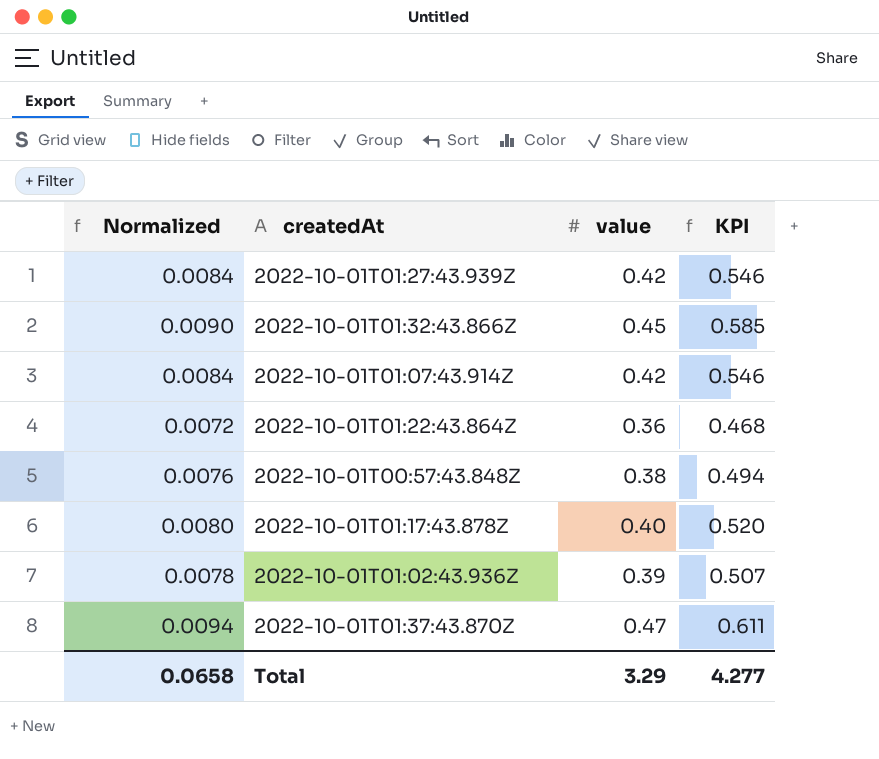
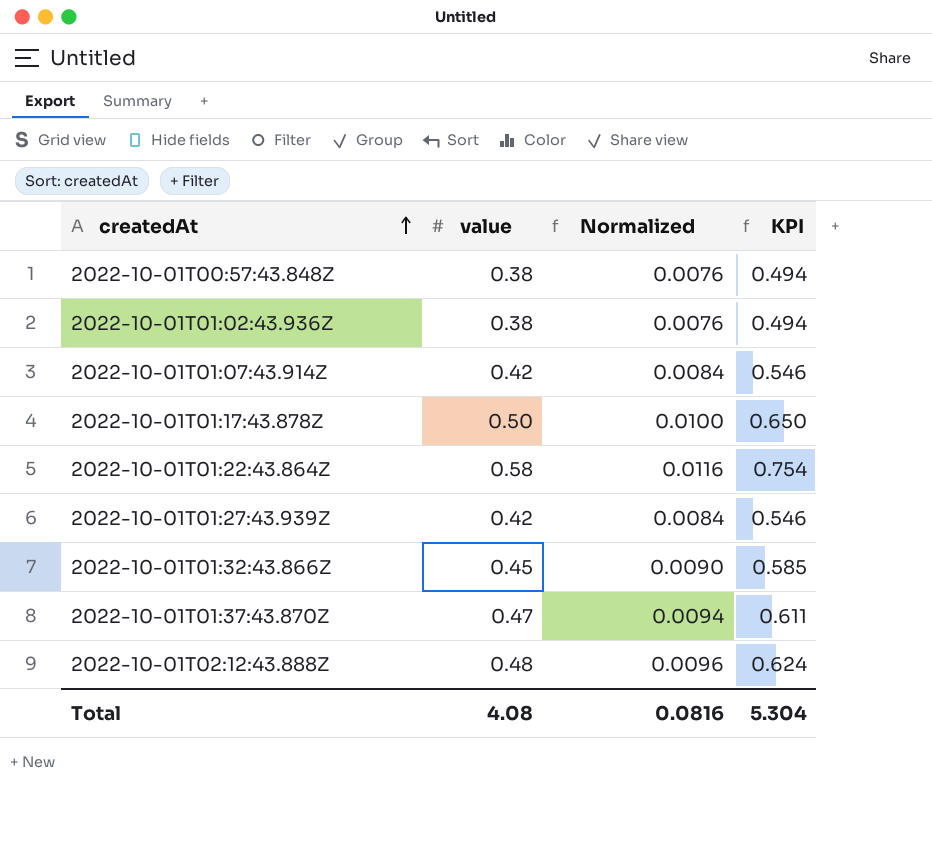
row order: none -> createdAt ascending
column Normalized | position: 1 -> 3
2022-10-01T01:02:43.936Z | value: 0.39 -> 0.38
2022-10-01T01:02:43.936Z | Normalized: 0.0078 -> 0.0076
2022-10-01T01:02:43.936Z | KPI: 0.507 -> 0.494
2022-10-01T01:17:43.878Z | value: 0.40 -> 0.50
2022-10-01T01:17:43.878Z | Normalized: 0.0080 -> 0.0100
2022-10-01T01:17:43.878Z | KPI: 0.520 -> 0.650
2022-10-01T01:22:43.864Z | value: 0.36 -> 0.58
2022-10-01T01:22:43.864Z | Normalized: 0.0072 -> 0.0116
2022-10-01T01:22:43.864Z | KPI: 0.468 -> 0.754
row 2022-10-01T02:12:43.888Z: none -> 0.48 | 0.0096 | 0.624
Total | value: 3.29 -> 4.08
Total | Normalized: 0.0658 -> 0.0816
Total | KPI: 4.277 -> 5.304

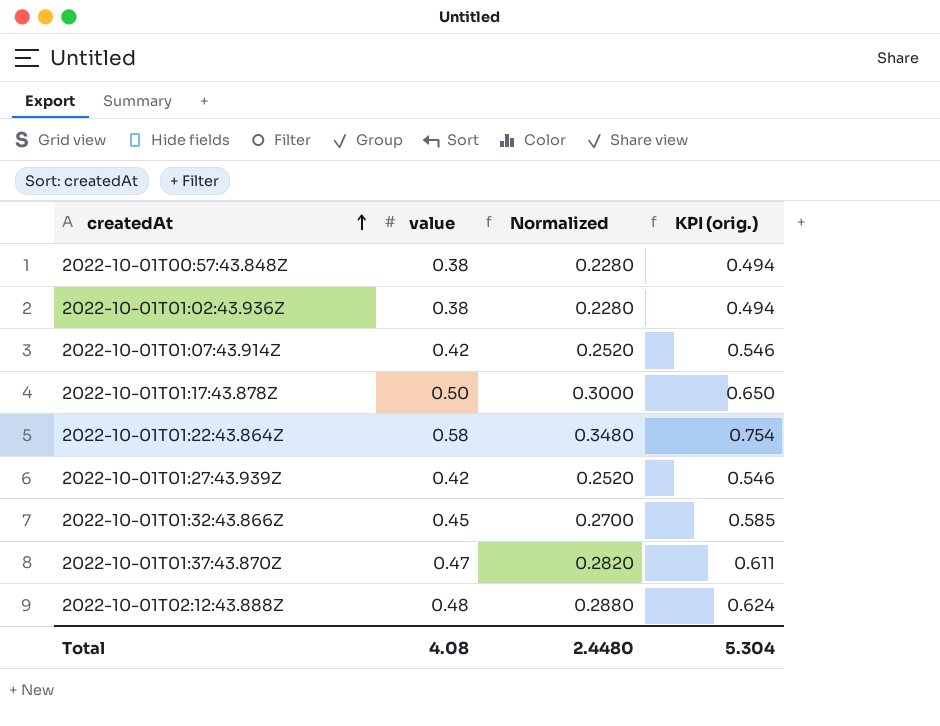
column Normalized | formula: [value] * 0.02 -> [value] * 0.6
column name: KPI -> KPI (orig.)
Total | Normalized: 0.0816 -> 2.4480

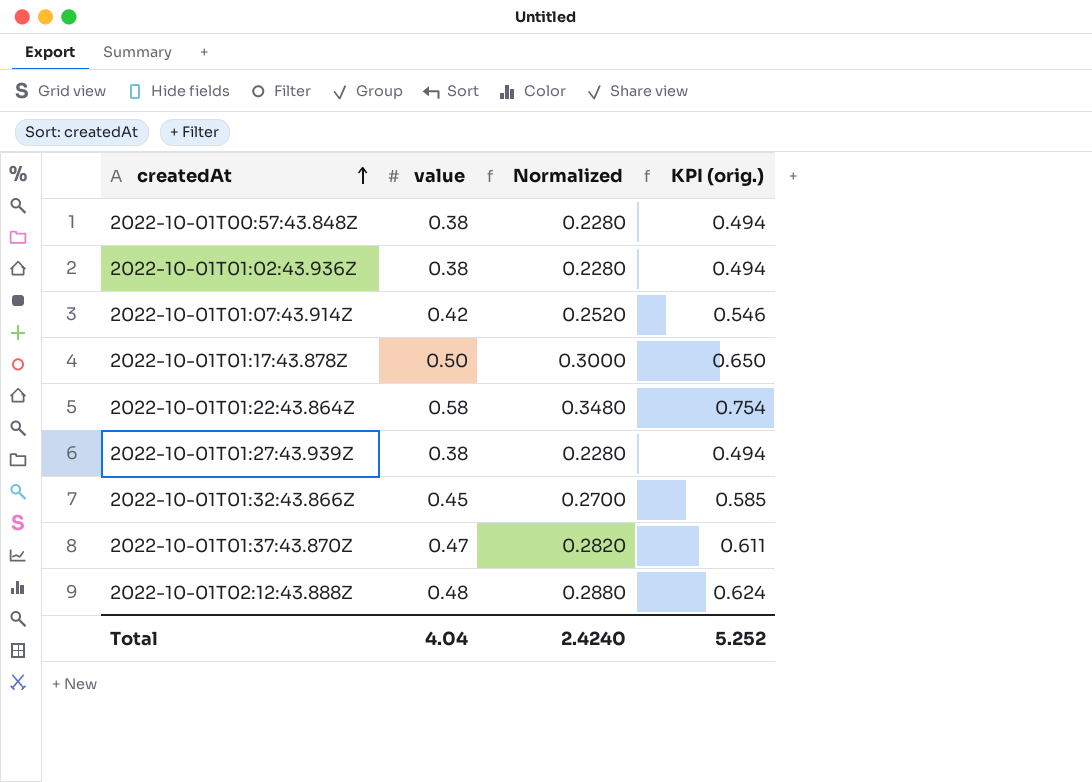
2022-10-01T01:27:43.939Z | value: 0.42 -> 0.38
2022-10-01T01:27:43.939Z | Normalized: 0.2520 -> 0.2280
2022-10-01T01:27:43.939Z | KPI (orig.): 0.546 -> 0.494
Total | value: 4.08 -> 4.04
Total | Normalized: 2.4480 -> 2.4240
Total | KPI (orig.): 5.304 -> 5.252

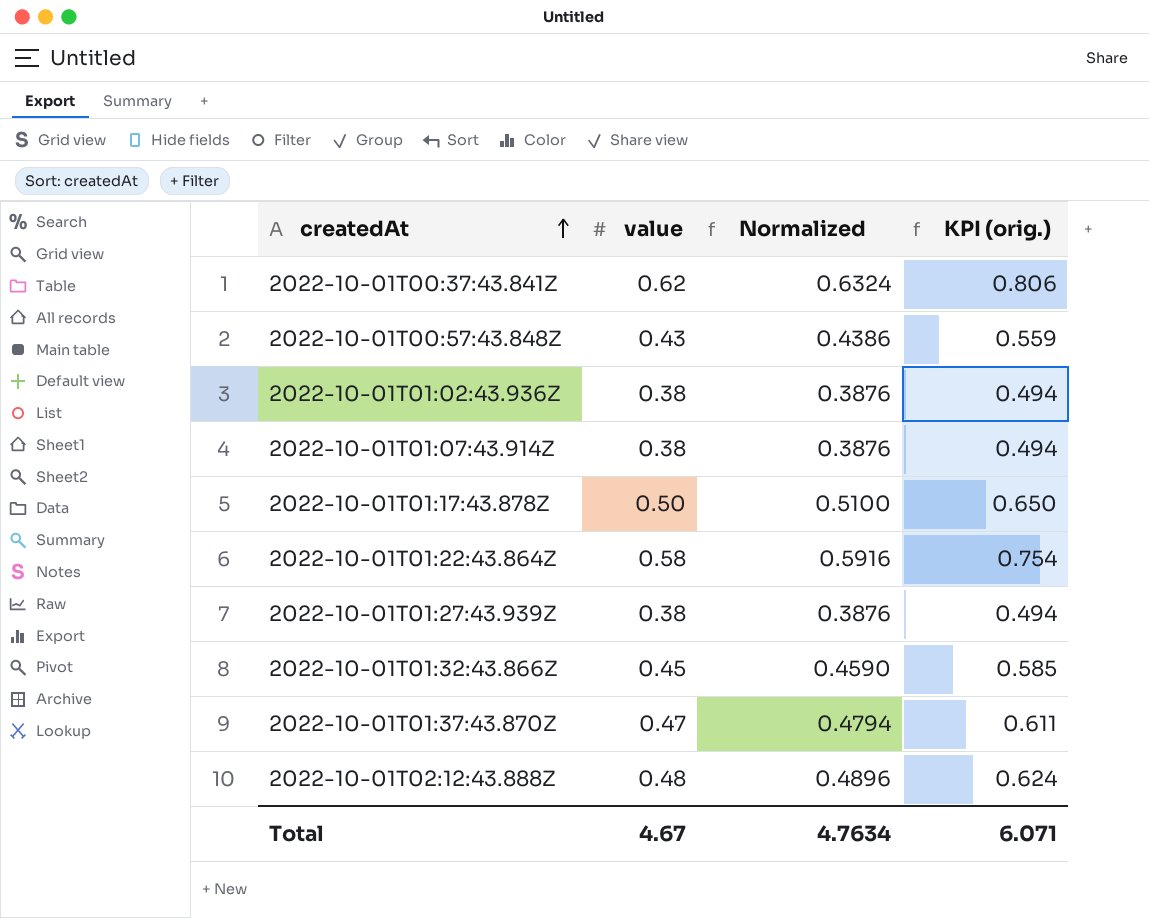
column Normalized | formula: [value] * 0.6 -> [value] * 1.02
row 2022-10-01T00:37:43.841Z: none -> 0.62 | 0.6324 | 0.806
2022-10-01T00:57:43.848Z | value: 0.38 -> 0.43
2022-10-01T00:57:43.848Z | KPI (orig.): 0.494 -> 0.559
2022-10-01T01:07:43.914Z | value: 0.42 -> 0.38
2022-10-01T01:07:43.914Z | KPI (orig.): 0.546 -> 0.494
Total | value: 4.04 -> 4.67
Total | Normalized: 2.4240 -> 4.7634
Total | KPI (orig.): 5.252 -> 6.071

